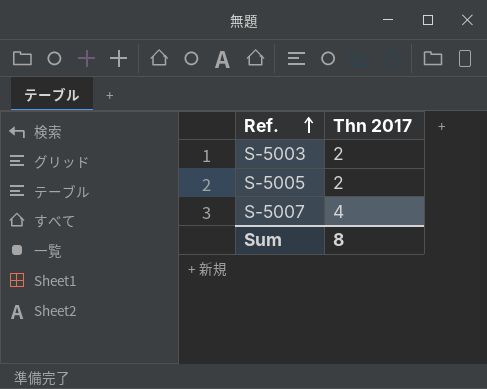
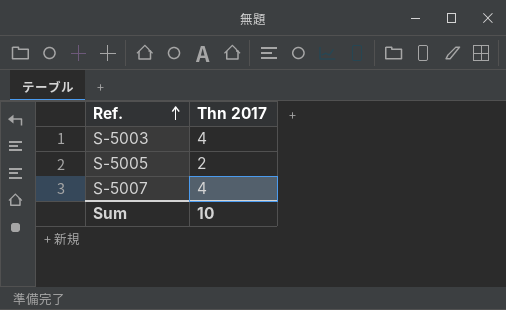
S-5003 | Thn 2017: 2 -> 4
Sum | Thn 2017: 8 -> 10

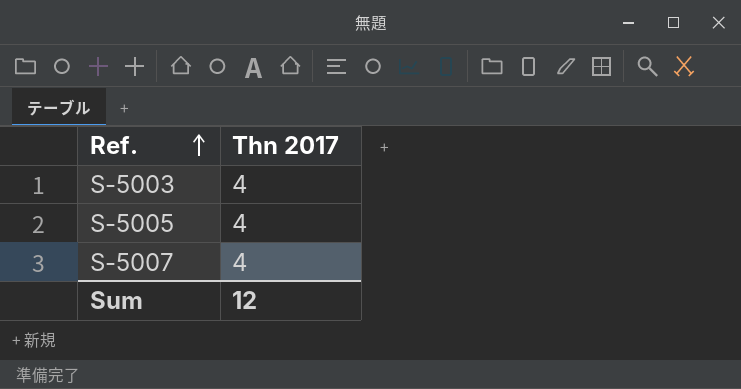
S-5005 | Thn 2017: 2 -> 4
Sum | Thn 2017: 10 -> 12

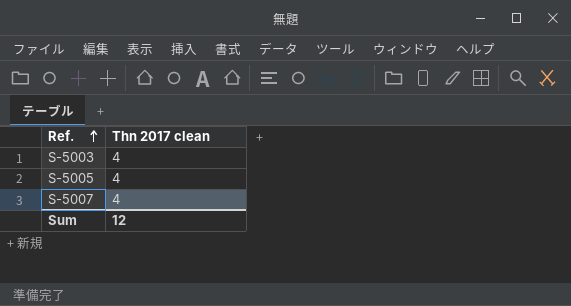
column name: Thn 2017 -> Thn 2017 clean

